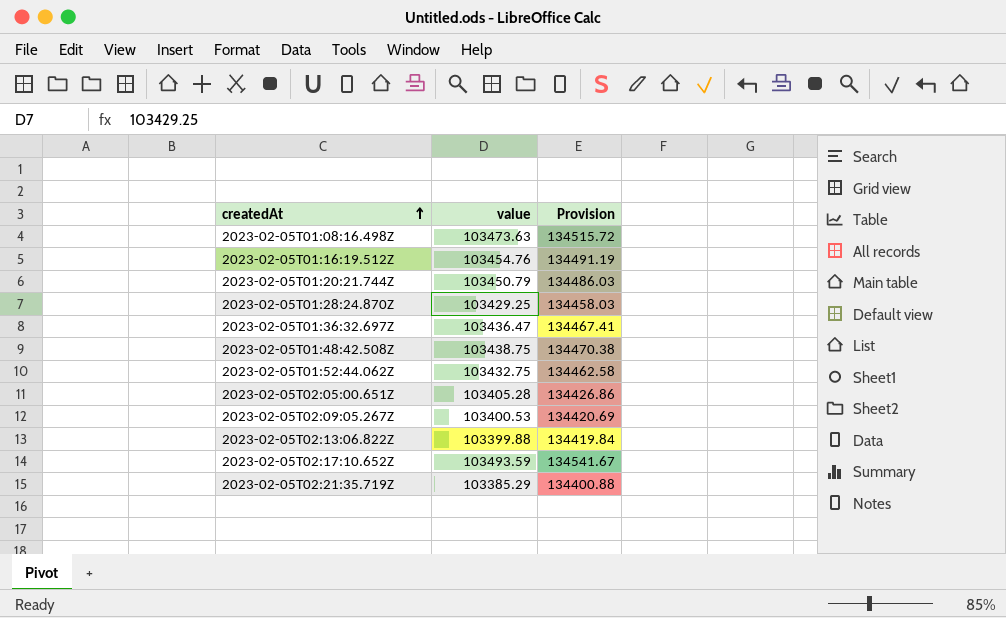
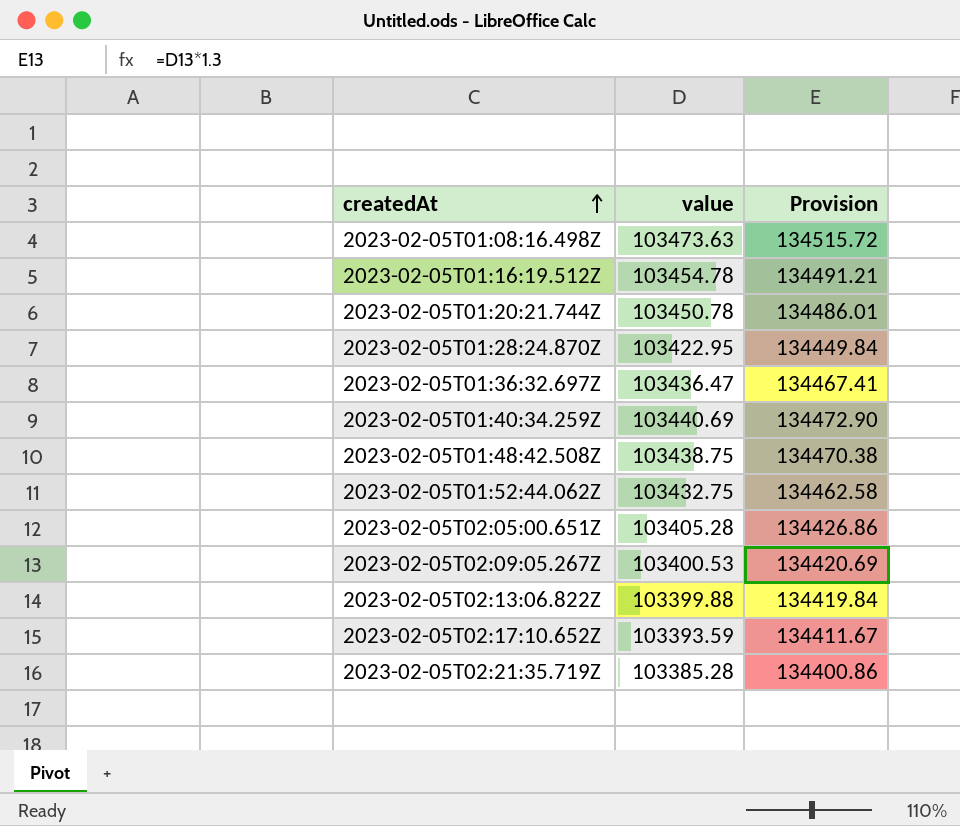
2023-02-05T01:16:19.512Z | value: 103454.76 -> 103454.78
2023-02-05T01:16:19.512Z | Provision: 134491.19 -> 134491.21
2023-02-05T01:20:21.744Z | value: 103450.79 -> 103450.78
2023-02-05T01:20:21.744Z | Provision: 134486.03 -> 134486.01
2023-02-05T01:28:24.870Z | value: 103429.25 -> 103422.95
2023-02-05T01:28:24.870Z | Provision: 134458.03 -> 134449.84
row 2023-02-05T01:40:34.259Z: none -> 103440.69 | 134472.90
2023-02-05T02:17:10.652Z | value: 103493.59 -> 103393.59
2023-02-05T02:17:10.652Z | Provision: 134541.67 -> 134411.67
2023-02-05T02:21:35.719Z | value: 103385.29 -> 103385.28
2023-02-05T02:21:35.719Z | Provision: 134400.88 -> 134400.86

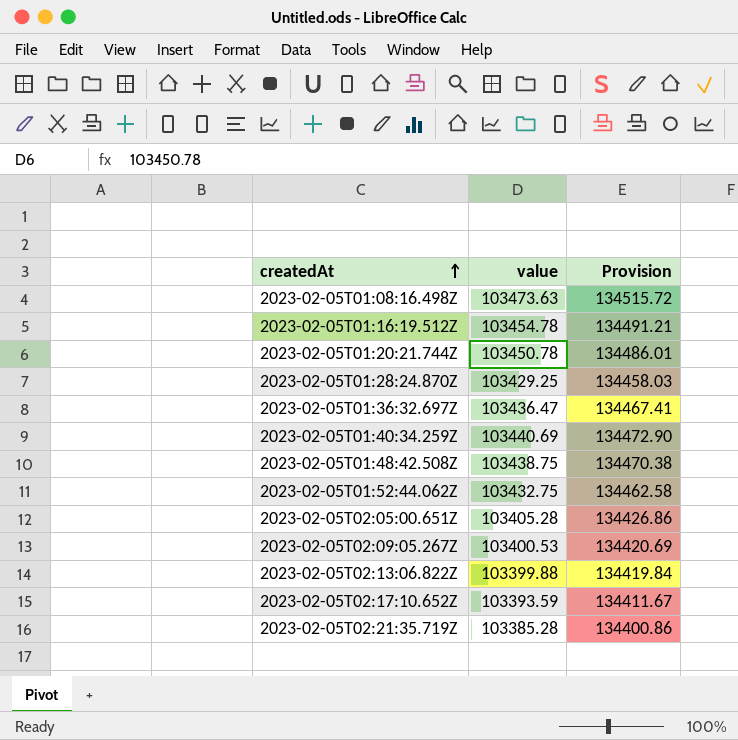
2023-02-05T01:28:24.870Z | value: 103422.95 -> 103429.25
2023-02-05T01:28:24.870Z | Provision: 134449.84 -> 134458.03

